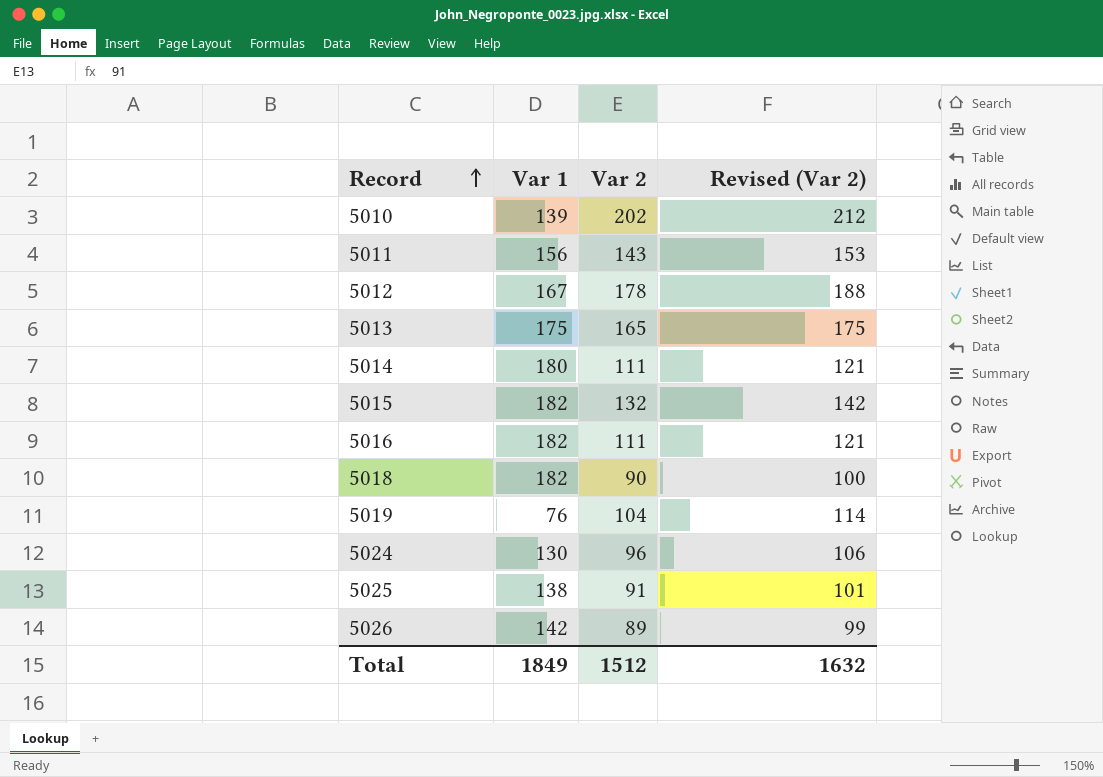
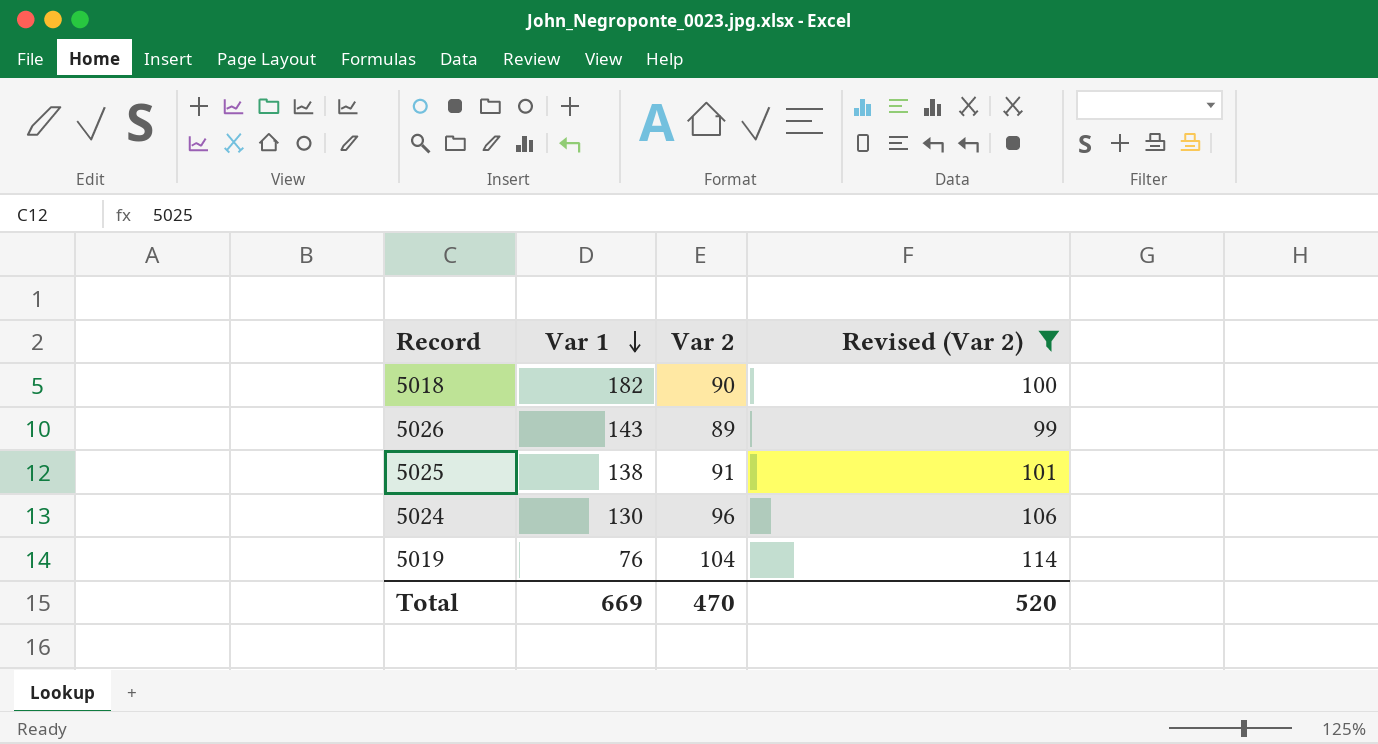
filter: none -> Revised (Var 2) <= 114
row order: Record ascending -> Var 1 descending
5026 | Var 1: 142 -> 143
Total | Var 1: 1849 -> 669
Total | Var 2: 1512 -> 470
Total | Revised (Var 2): 1632 -> 520

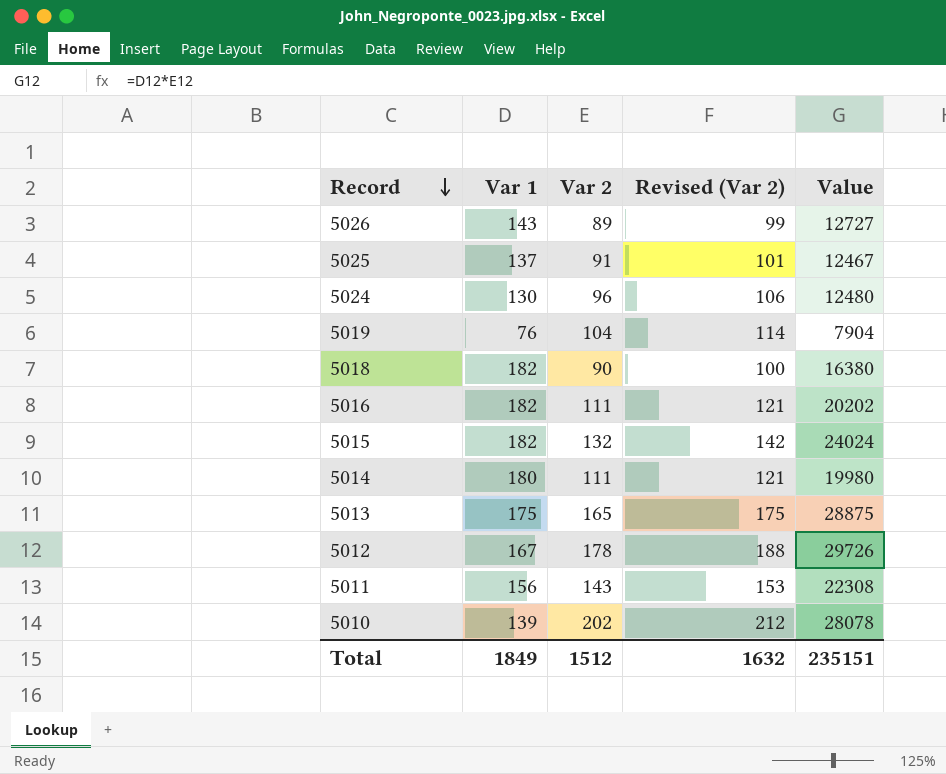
filter: Revised (Var 2) <= 114 -> none
row order: Var 1 descending -> Record descending
column Value | formula: none -> [Var 1] * [Var 2]
5025 | Var 1: 138 -> 137
Total | Var 1: 669 -> 1849
Total | Var 2: 470 -> 1512
Total | Revised (Var 2): 520 -> 1632

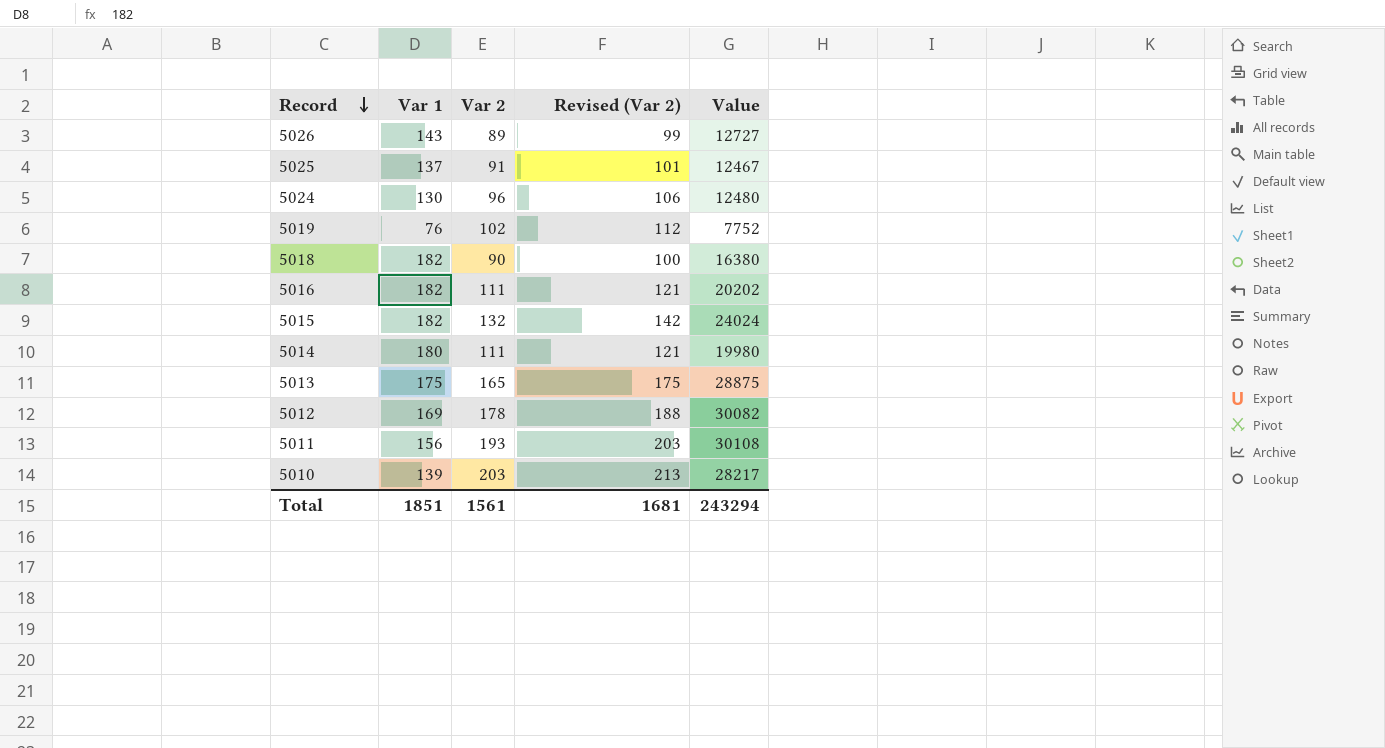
5019 | Var 2: 104 -> 102
5019 | Revised (Var 2): 114 -> 112
5019 | Value: 7904 -> 7752
5012 | Var 1: 167 -> 169
5012 | Value: 29726 -> 30082
5011 | Var 2: 143 -> 193
5011 | Revised (Var 2): 153 -> 203
5011 | Value: 22308 -> 30108
5010 | Var 2: 202 -> 203
5010 | Revised (Var 2): 212 -> 213
5010 | Value: 28078 -> 28217
Total | Var 1: 1849 -> 1851
Total | Var 2: 1512 -> 1561
Total | Revised (Var 2): 1632 -> 1681
Total | Value: 235151 -> 243294

